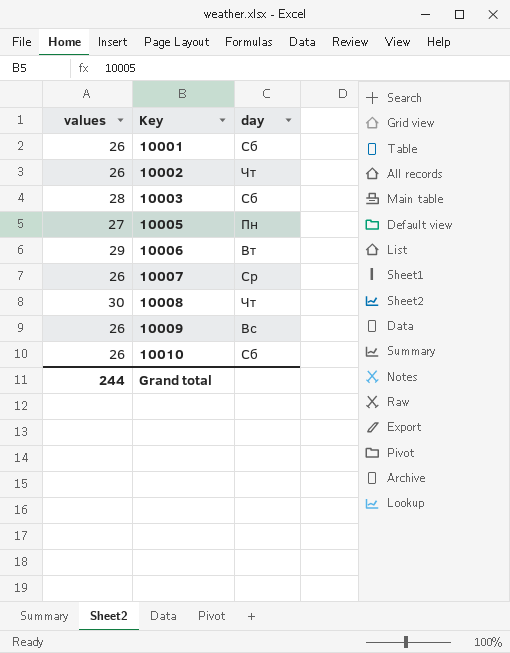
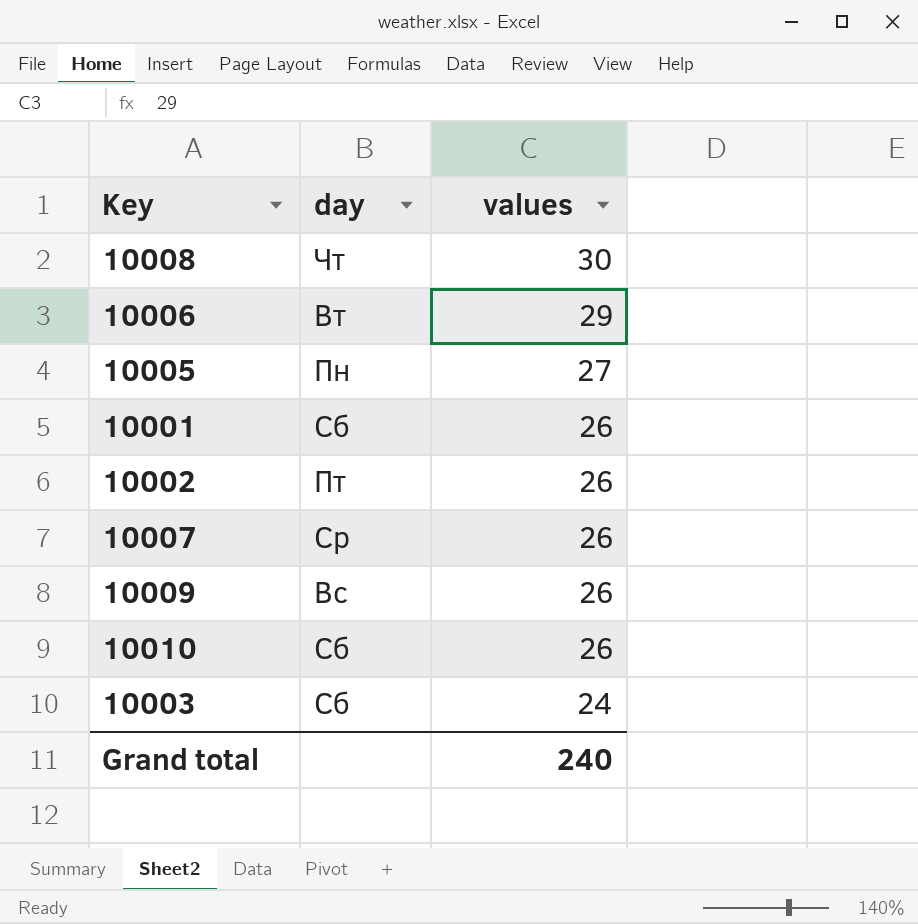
row order: Key ascending -> values descending
column values | position: 1 -> 3
10002 | day: Чт -> Пт
10003 | values: 28 -> 24
Grand total | values: 244 -> 240

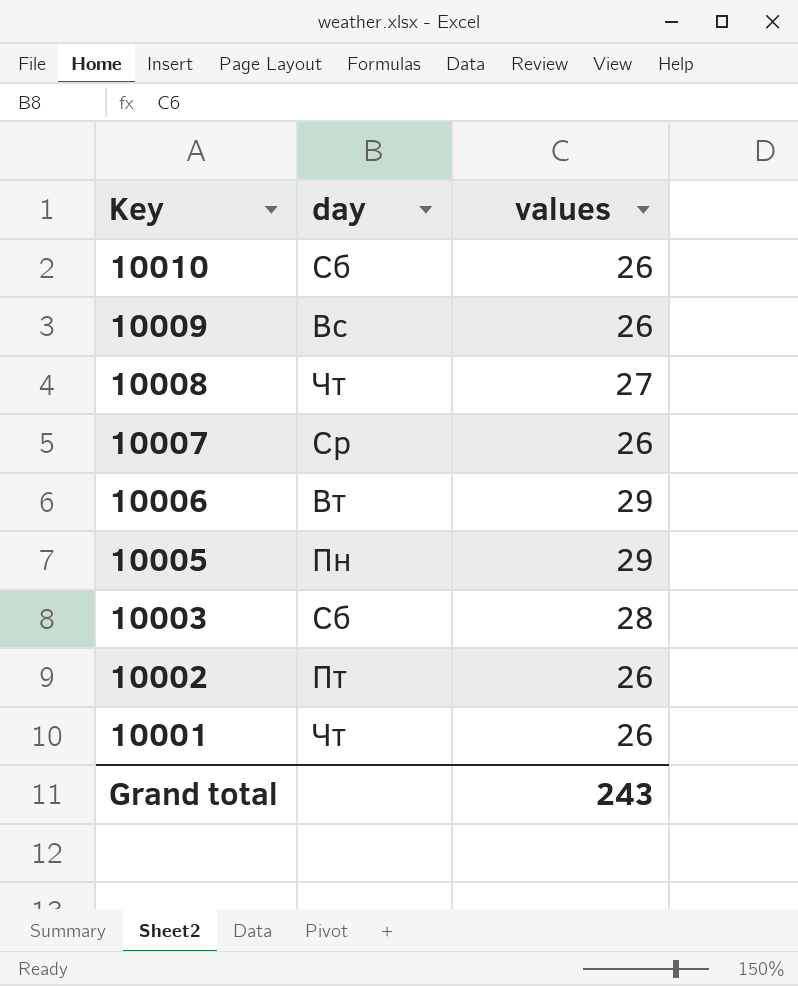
row order: values descending -> Key descending
10008 | values: 30 -> 27
10005 | values: 27 -> 29
10003 | values: 24 -> 28
10001 | day: Сб -> Чт
Grand total | values: 240 -> 243

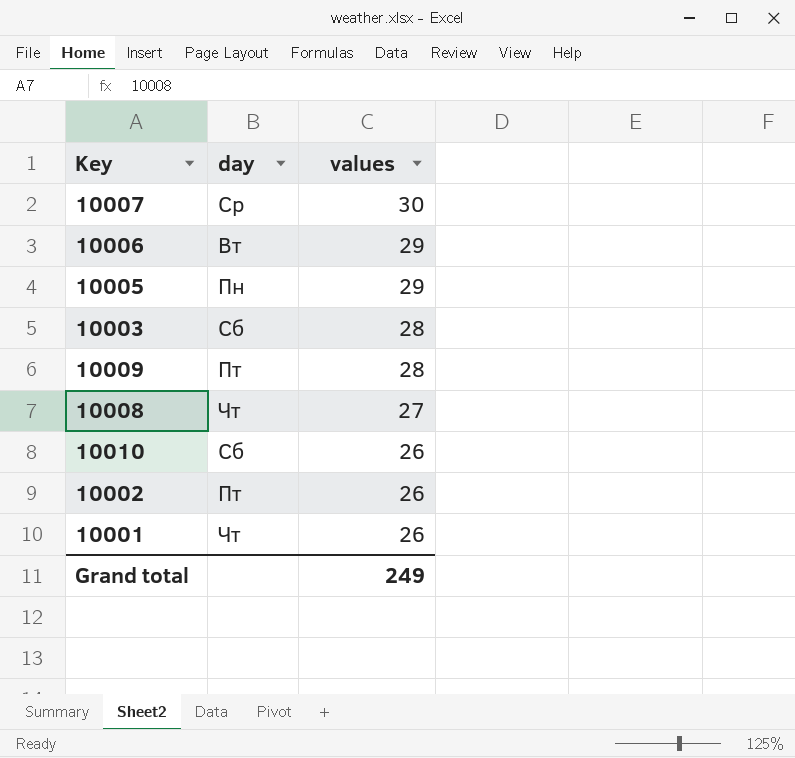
row order: Key descending -> values descending
10007 | values: 26 -> 30
10009 | day: Вс -> Пт
10009 | values: 26 -> 28
Grand total | values: 243 -> 249

